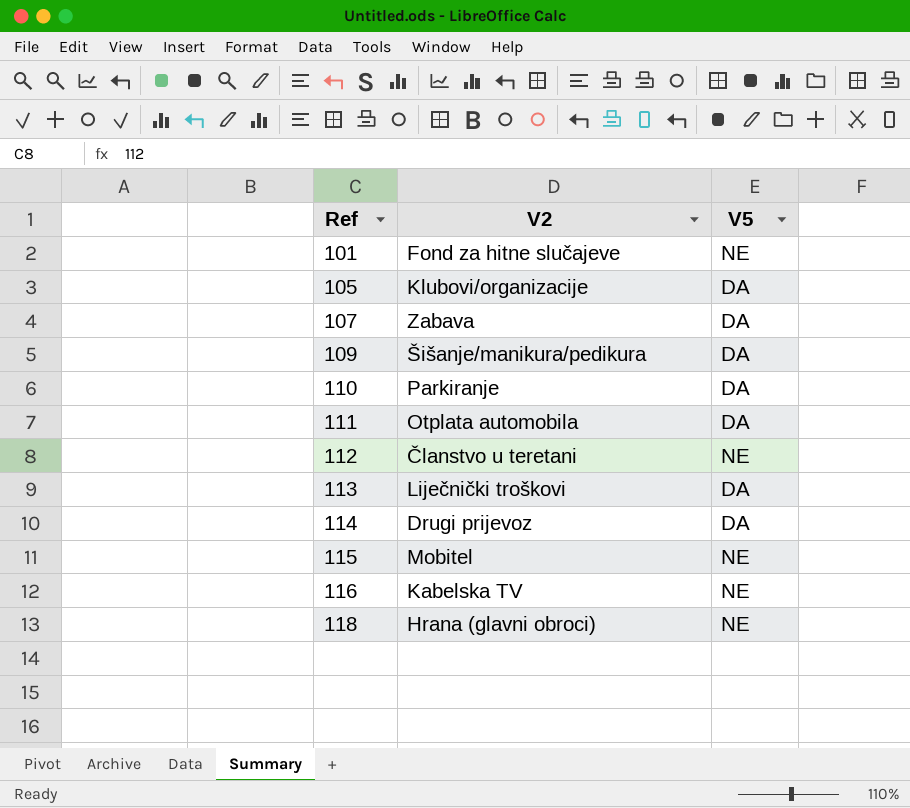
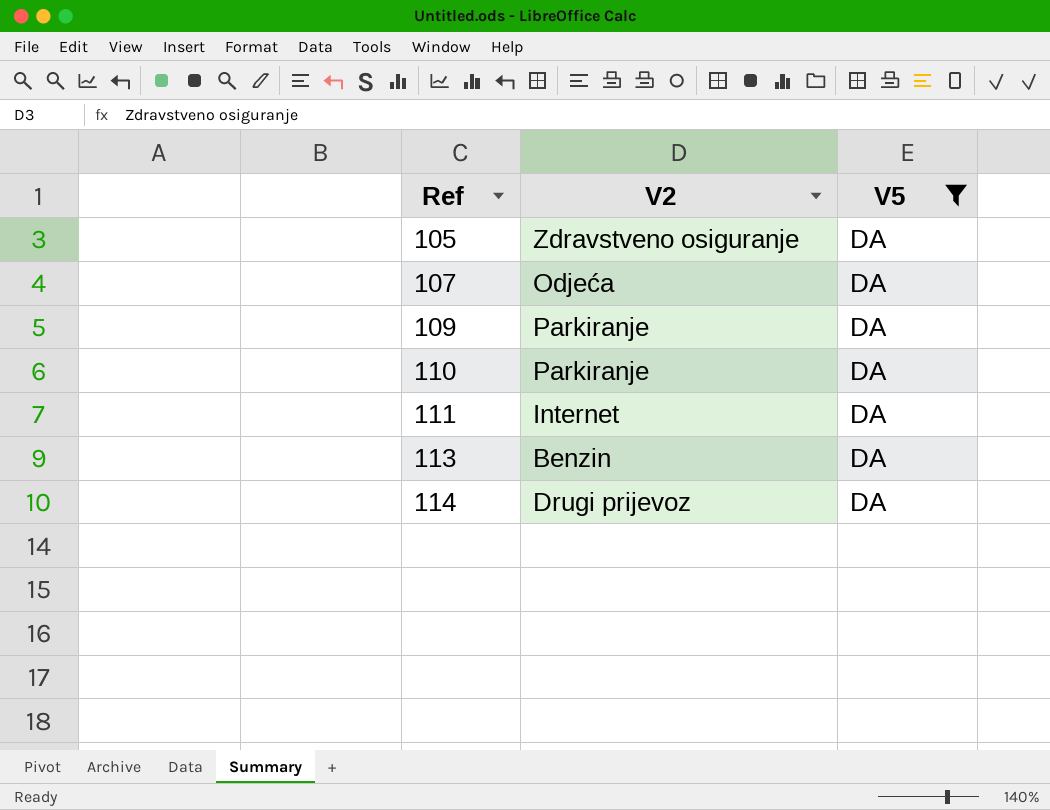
filter: none -> V5 = DA
105 | V2: Klubovi/organizacije -> Zdravstveno osiguranje
107 | V2: Zabava -> Odjeća
109 | V2: Šišanje/manikura/pedikura -> Parkiranje
111 | V2: Otplata automobila -> Internet
113 | V2: Liječnički troškovi -> Benzin

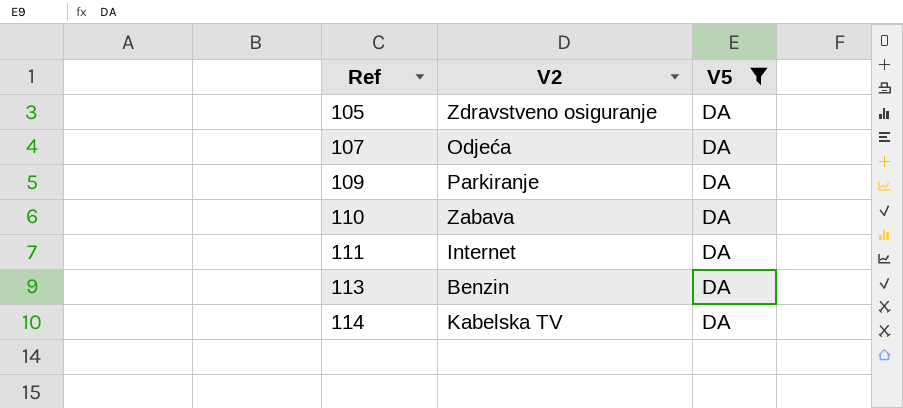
110 | V2: Parkiranje -> Zabava
114 | V2: Drugi prijevoz -> Kabelska TV

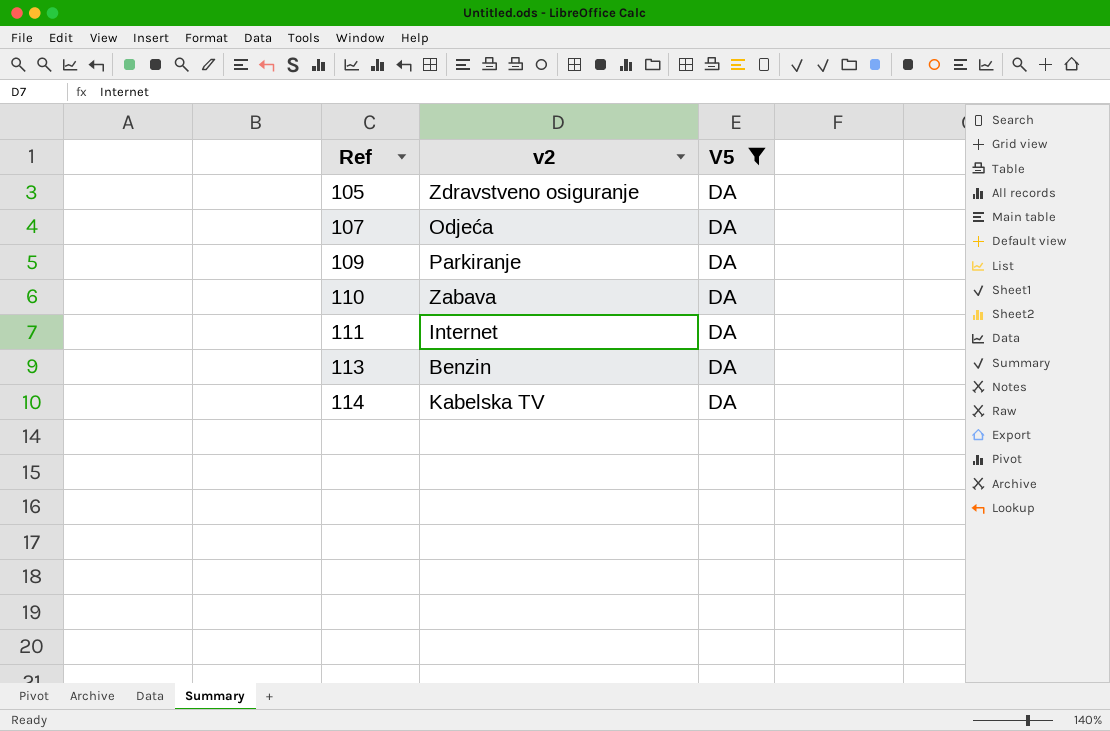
column name: V2 -> v2

